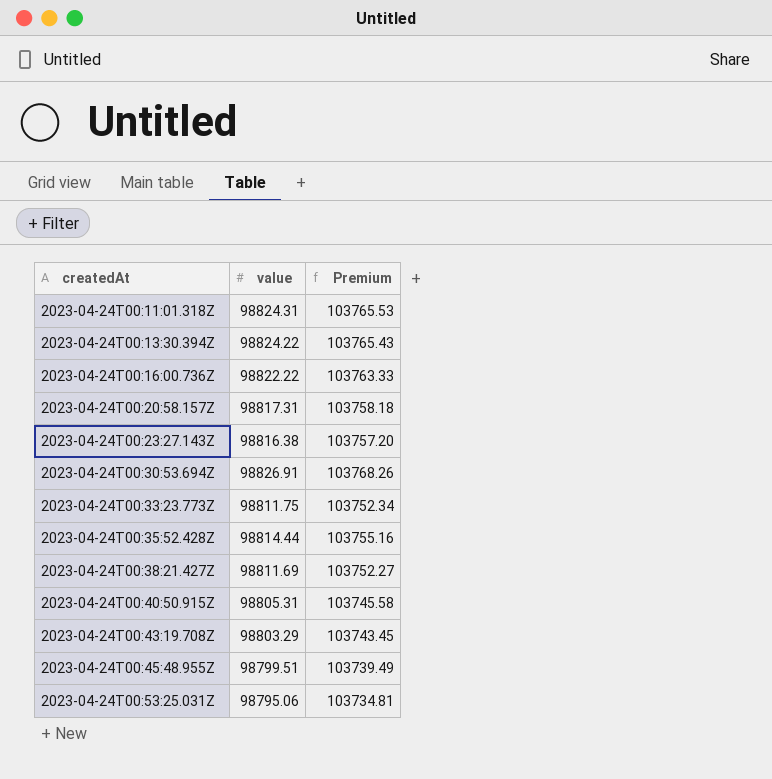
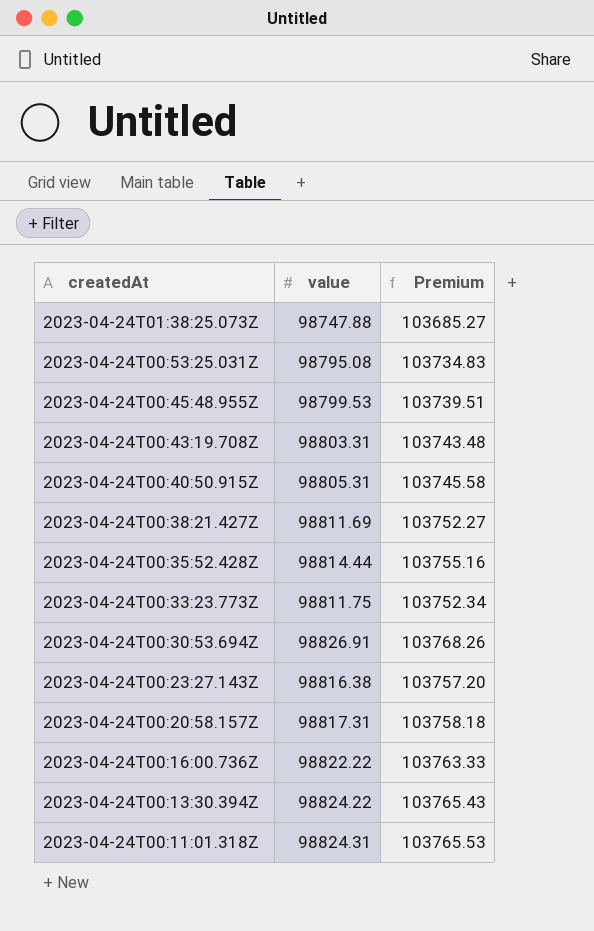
row order: createdAt ascending -> createdAt descending
row 2023-04-24T01:38:25.073Z: none -> 98747.88 | 103685.27
2023-04-24T00:53:25.031Z | value: 98795.06 -> 98795.08
2023-04-24T00:53:25.031Z | Premium: 103734.81 -> 103734.83
2023-04-24T00:45:48.955Z | value: 98799.51 -> 98799.53
2023-04-24T00:45:48.955Z | Premium: 103739.49 -> 103739.51
2023-04-24T00:43:19.708Z | value: 98803.29 -> 98803.31
2023-04-24T00:43:19.708Z | Premium: 103743.45 -> 103743.48

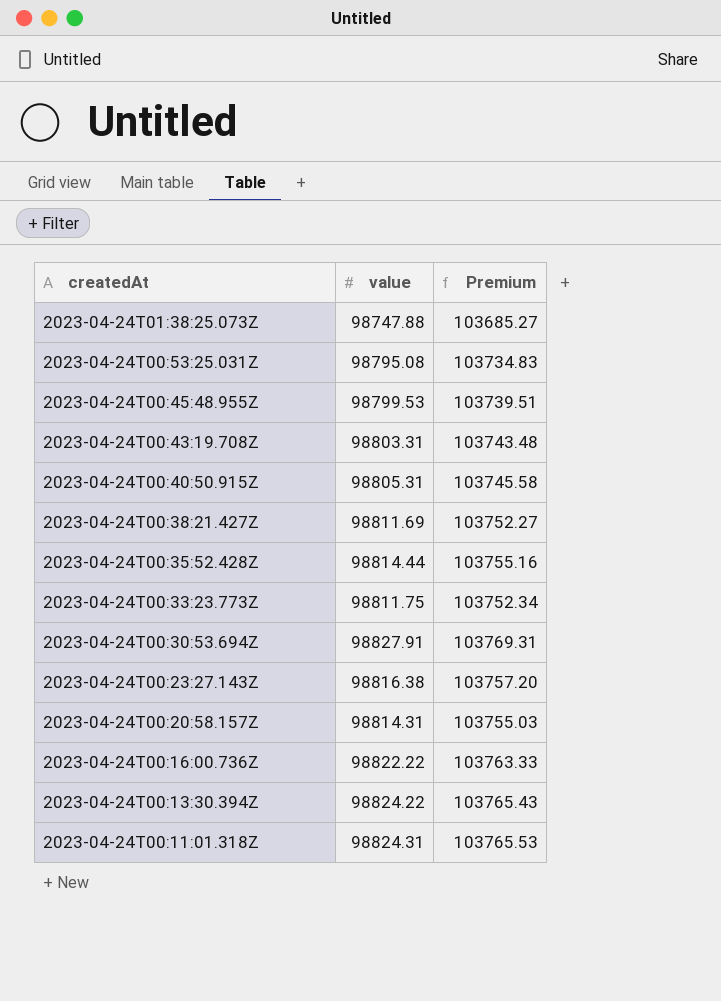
2023-04-24T00:30:53.694Z | value: 98826.91 -> 98827.91
2023-04-24T00:30:53.694Z | Premium: 103768.26 -> 103769.31
2023-04-24T00:20:58.157Z | value: 98817.31 -> 98814.31
2023-04-24T00:20:58.157Z | Premium: 103758.18 -> 103755.03

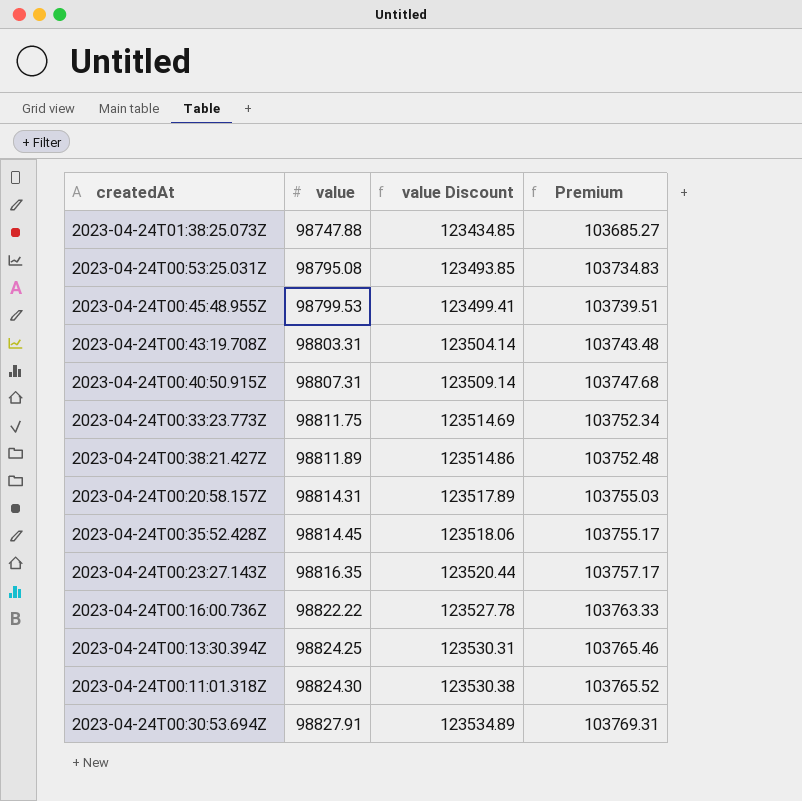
row order: createdAt descending -> value ascending
column value Discount | formula: none -> [value] * 1.25
2023-04-24T00:40:50.915Z | value: 98805.31 -> 98807.31
2023-04-24T00:40:50.915Z | Premium: 103745.58 -> 103747.68
2023-04-24T00:38:21.427Z | value: 98811.69 -> 98811.89
2023-04-24T00:38:21.427Z | Premium: 103752.27 -> 103752.48
2023-04-24T00:35:52.428Z | value: 98814.44 -> 98814.45
2023-04-24T00:35:52.428Z | Premium: 103755.16 -> 103755.17
2023-04-24T00:23:27.143Z | value: 98816.38 -> 98816.35
2023-04-24T00:23:27.143Z | Premium: 103757.20 -> 103757.17
2023-04-24T00:13:30.394Z | value: 98824.22 -> 98824.25
2023-04-24T00:13:30.394Z | Premium: 103765.43 -> 103765.46
2023-04-24T00:11:01.318Z | value: 98824.31 -> 98824.30
2023-04-24T00:11:01.318Z | Premium: 103765.53 -> 103765.52

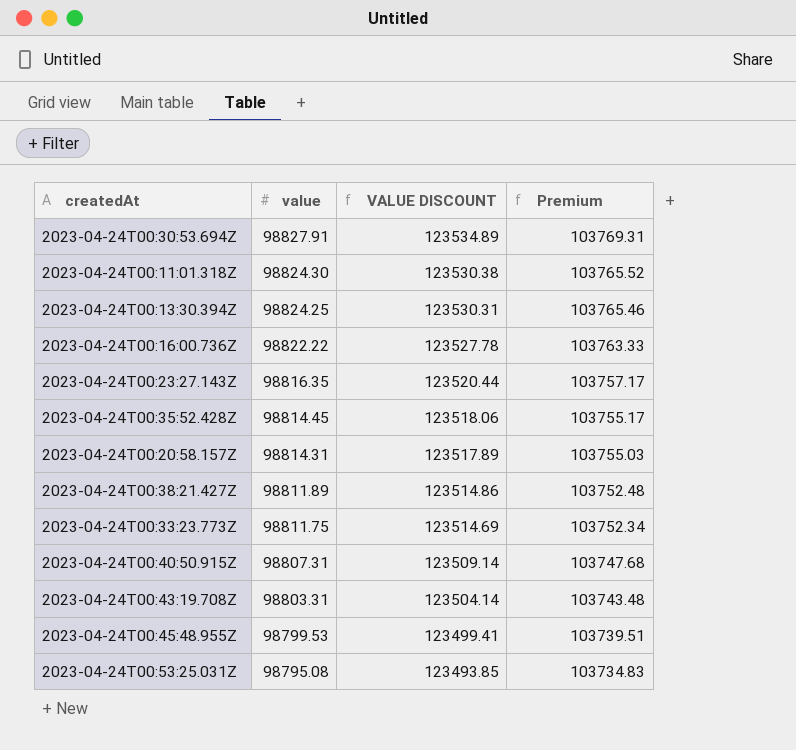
row order: value ascending -> value descending
column name: value Discount -> VALUE DISCOUNT
row 2023-04-24T01:38:25.073Z: 98747.88 | 123434.85 | 103685.27 -> none

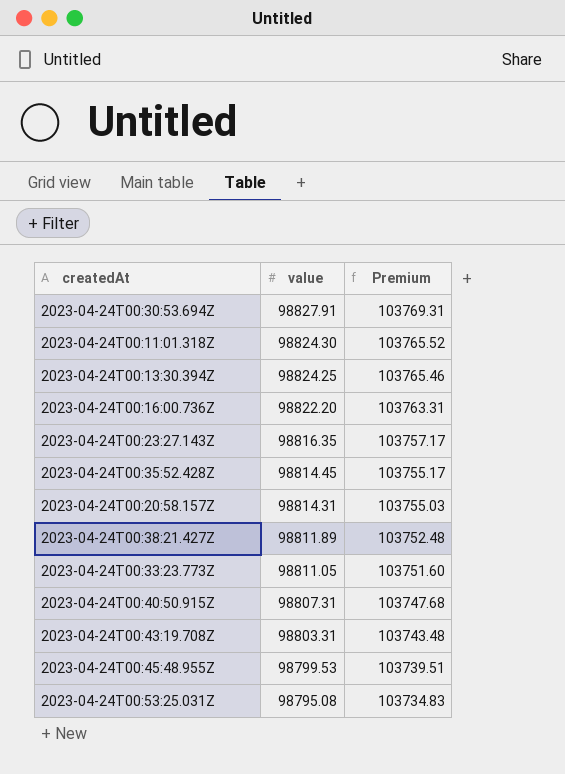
column VALUE DISCOUNT | formula: [value] * 1.25 -> none
2023-04-24T00:16:00.736Z | value: 98822.22 -> 98822.20
2023-04-24T00:16:00.736Z | Premium: 103763.33 -> 103763.31
2023-04-24T00:33:23.773Z | value: 98811.75 -> 98811.05
2023-04-24T00:33:23.773Z | Premium: 103752.34 -> 103751.60

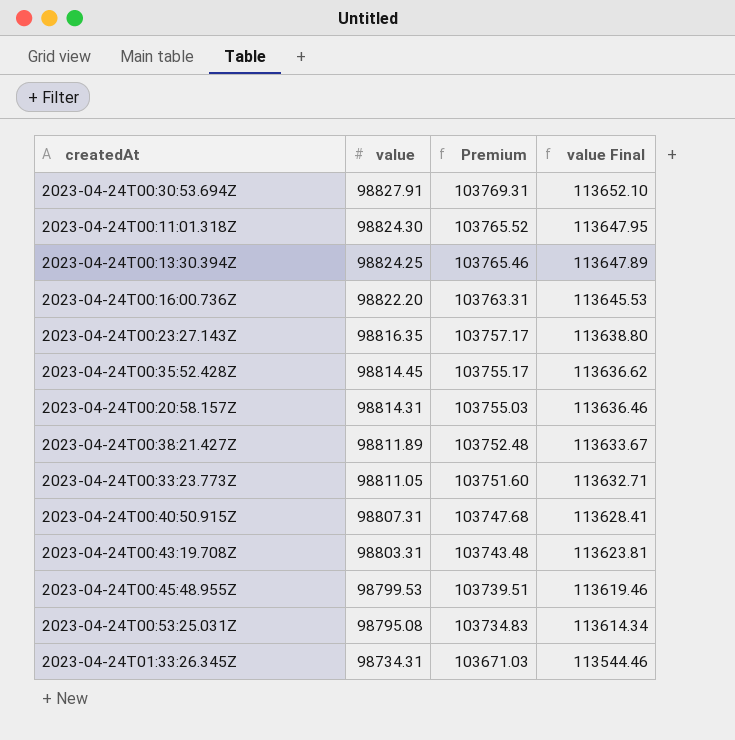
column value Final | formula: none -> [value] * 1.15
row 2023-04-24T01:33:26.345Z: none -> 98734.31 | 103671.03 | 113544.46

